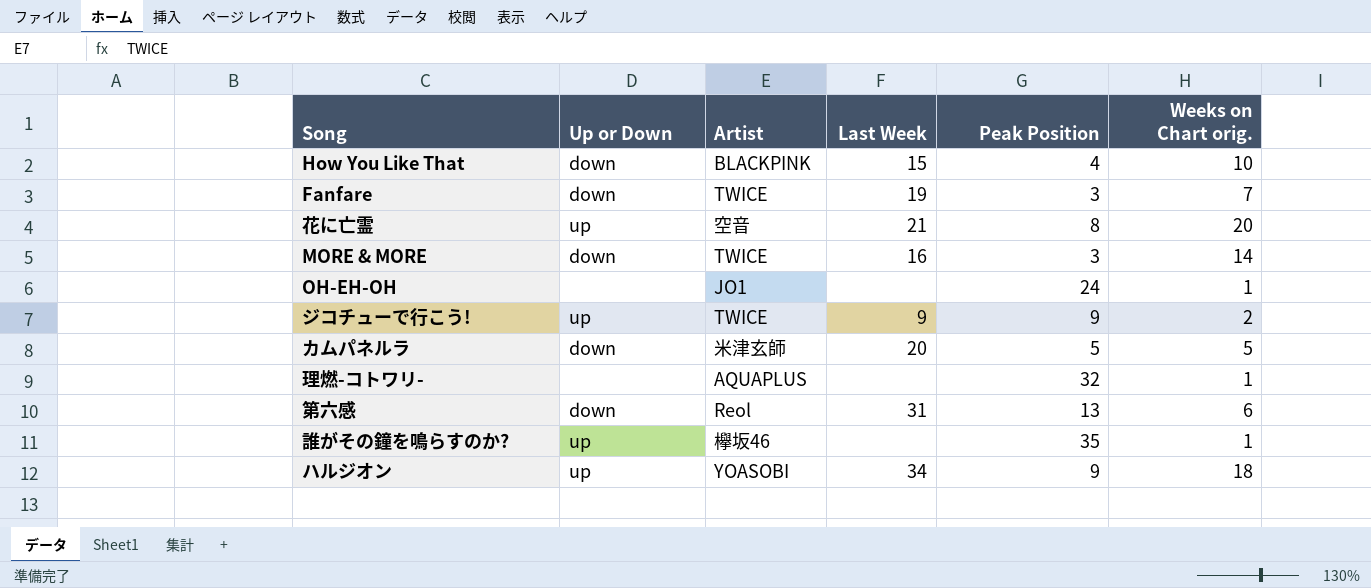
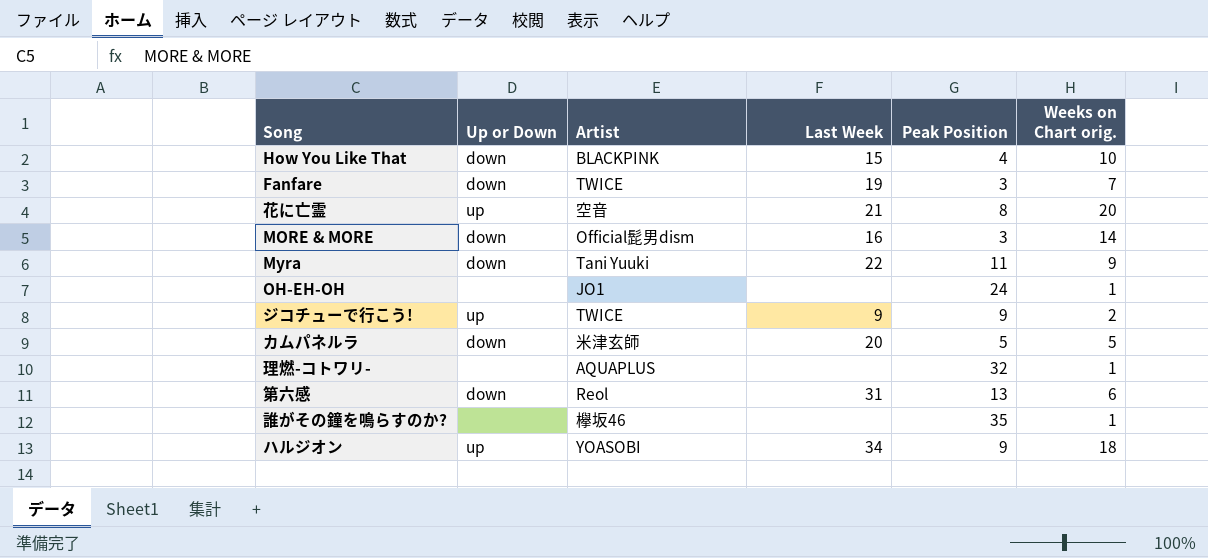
MORE & MORE | Artist: TWICE -> Official髭男dism
row Myra: none -> down | Tani Yuuki | 22 | 11 | 9
誰がその鐘を鳴らすのか? | Up or Down: up -> none

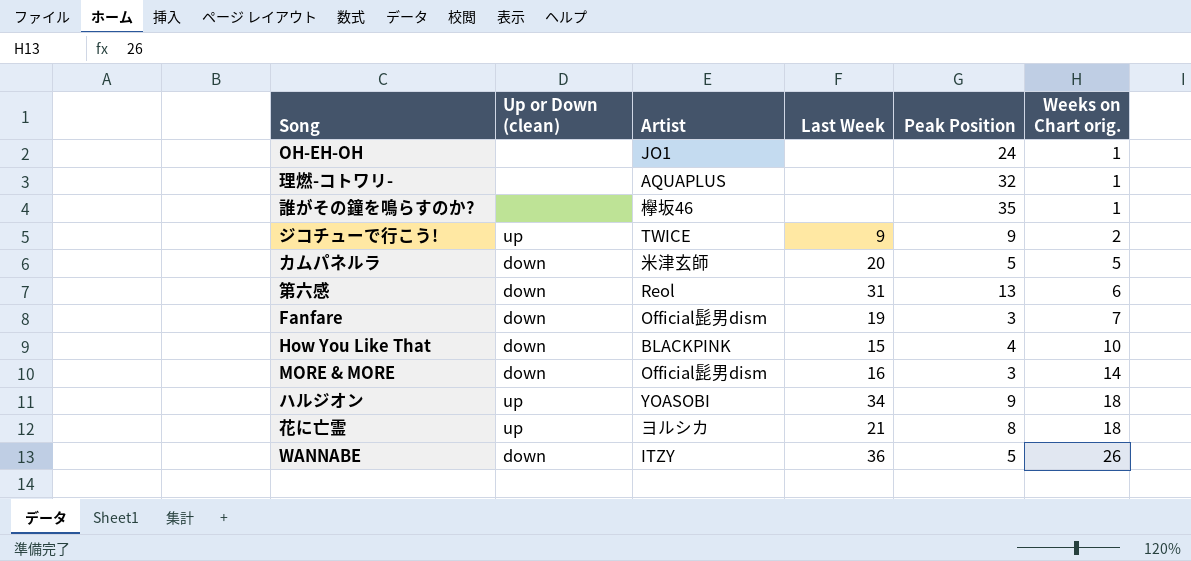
row order: none -> Weeks on Chart orig. ascending
column name: Up or Down -> Up or Down (clean)
row Myra: down | Tani Yuuki | 22 | 11 | 9 -> none
Fanfare | Artist: TWICE -> Official髭男dism
花に亡霊 | Artist: 空音 -> ヨルシカ
花に亡霊 | Weeks on Chart orig.: 20 -> 18
row WANNABE: none -> down | ITZY | 36 | 5 | 26

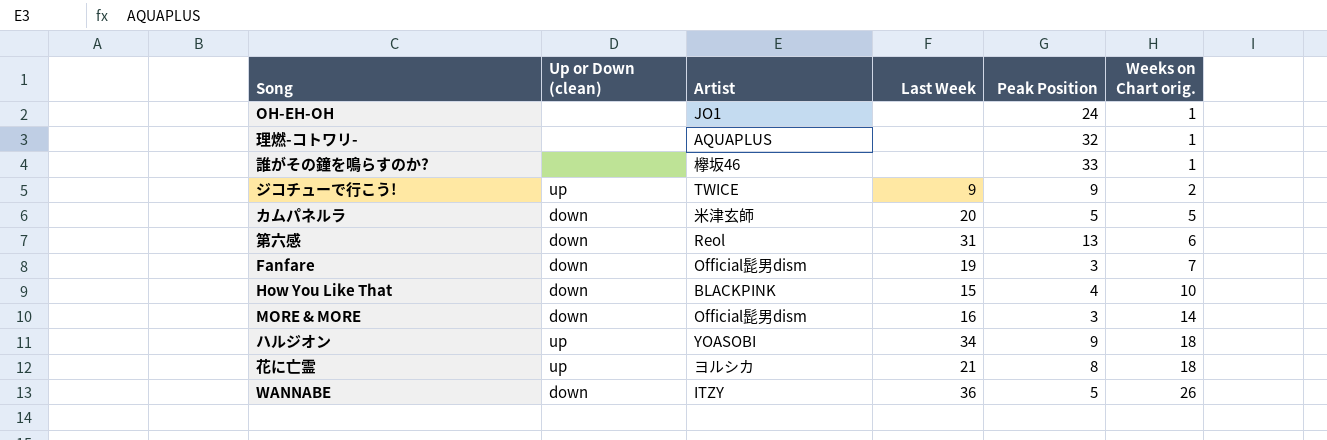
誰がその鐘を鳴らすのか? | Peak Position: 35 -> 33

